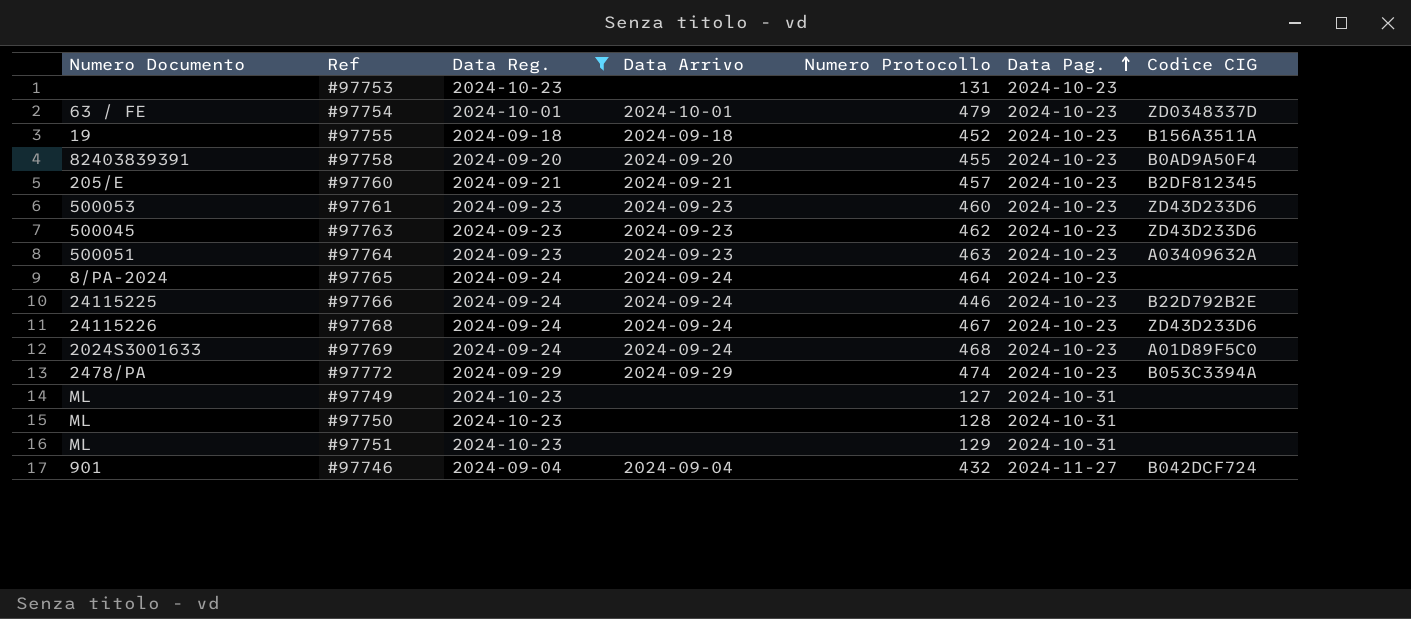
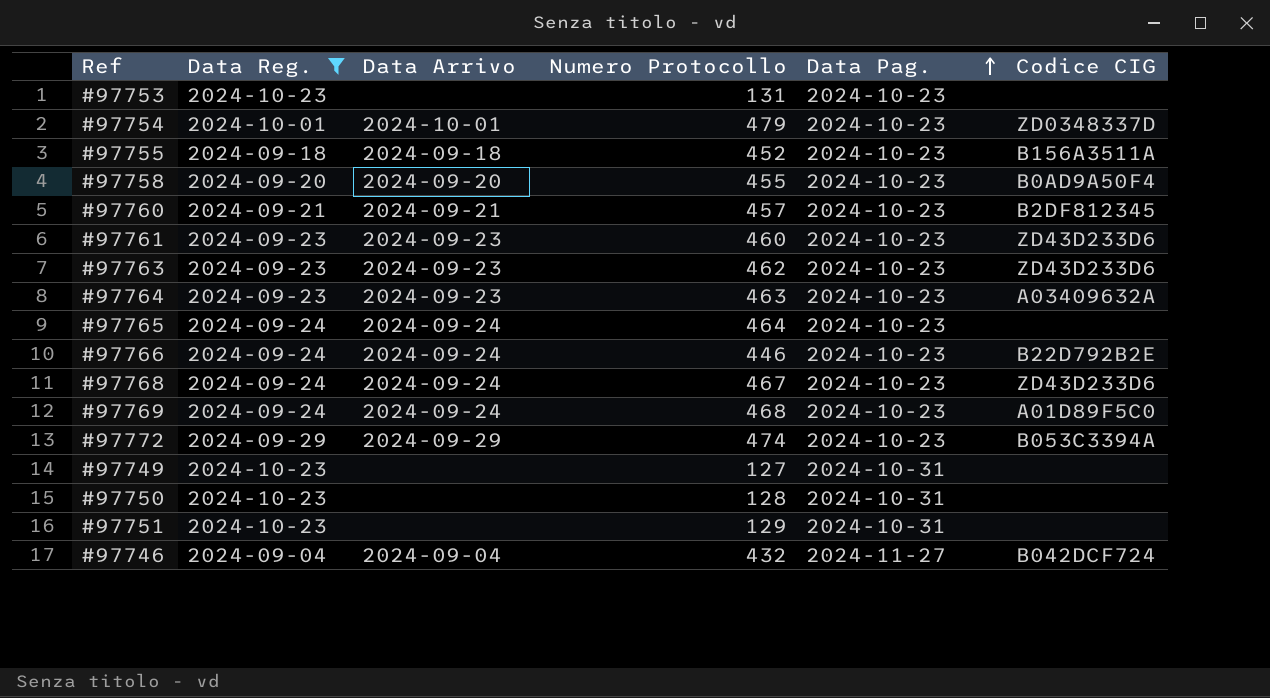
column Numero Documento | position: 1 -> none

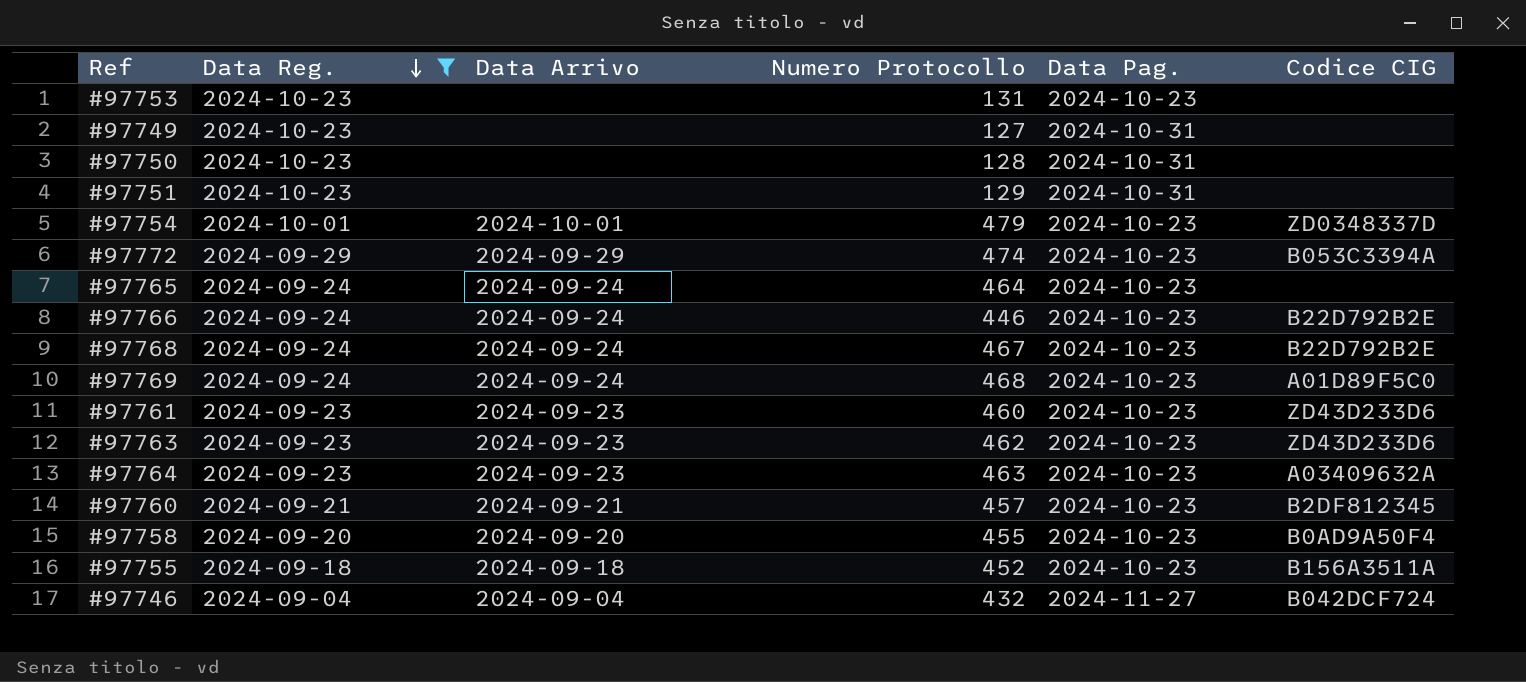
row order: Data Pag. ascending -> Data Reg. descending
#97768 | Codice CIG: ZD43D233D6 -> B22D792B2E

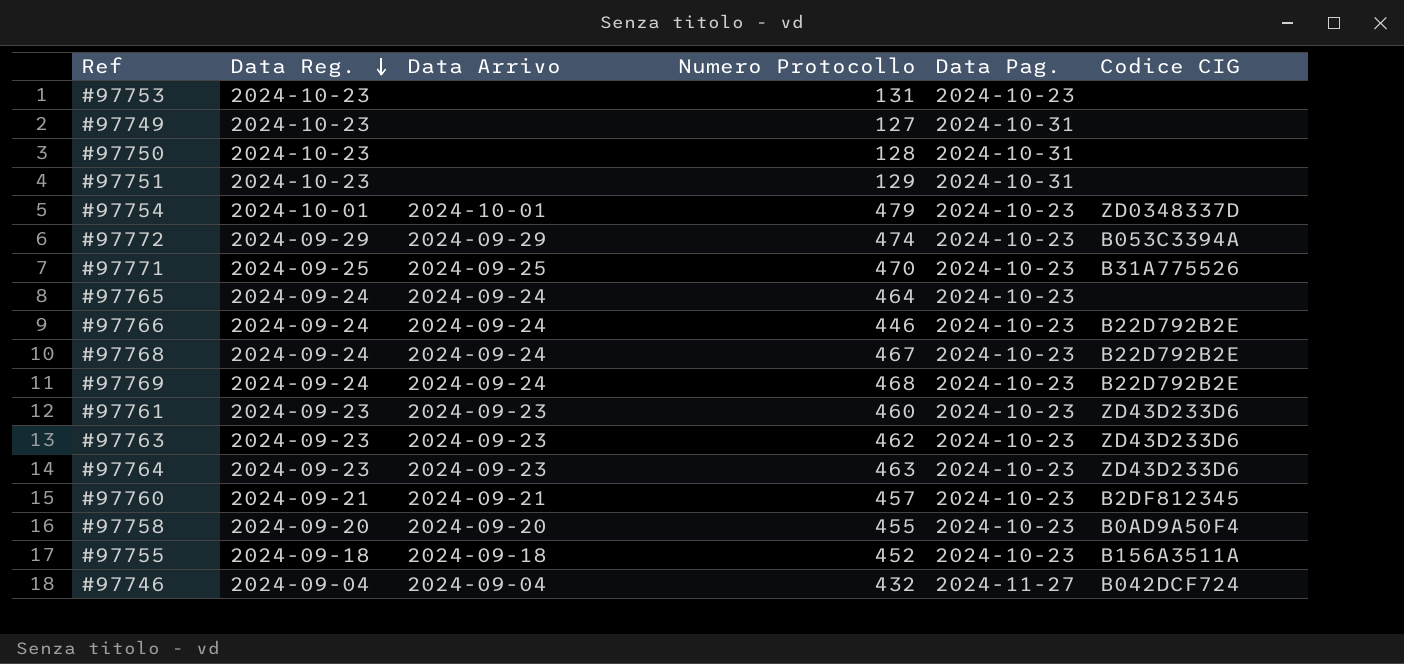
filter: Data Reg. != 2024-09-25 -> none
#97769 | Codice CIG: A01D89F5C0 -> B22D792B2E
#97764 | Codice CIG: A03409632A -> ZD43D233D6

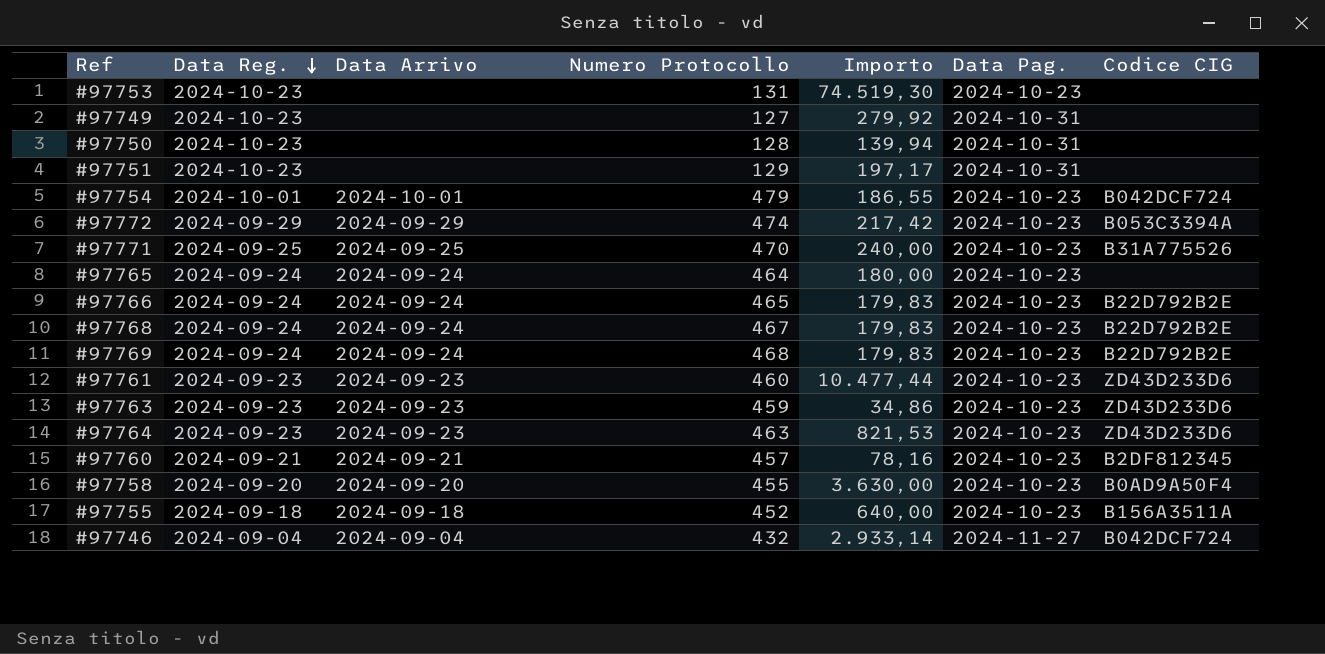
column Importo | position: none -> 5
#97754 | Codice CIG: ZD0348337D -> B042DCF724
#97766 | Numero Protocollo: 446 -> 465
#97763 | Numero Protocollo: 462 -> 459

